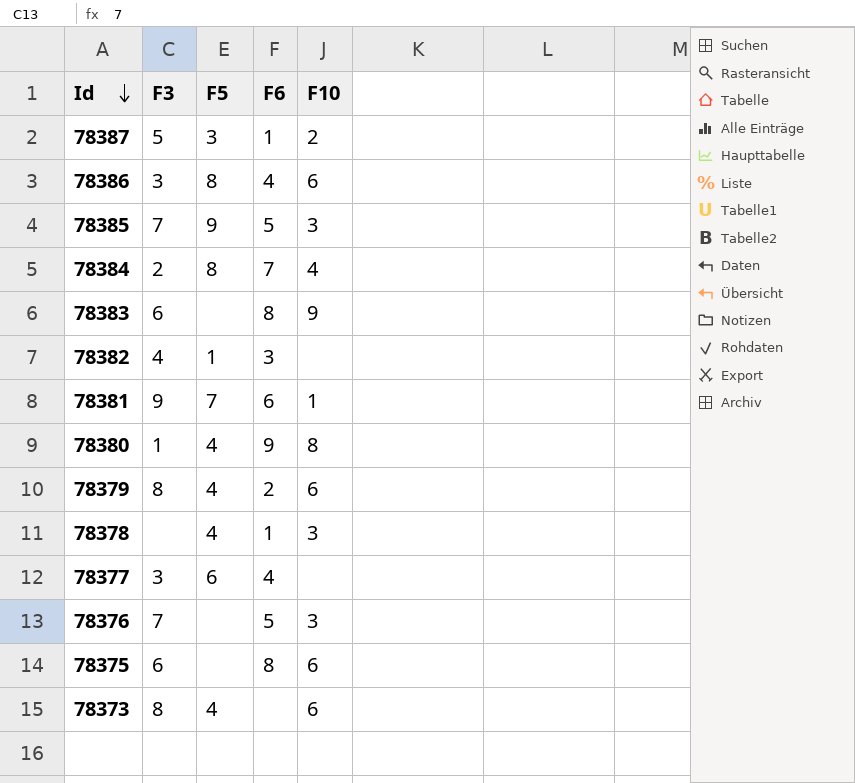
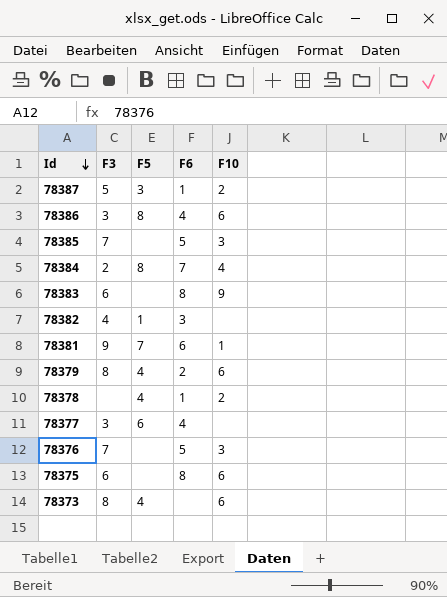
row 78380: 1 | 4 | 9 | 8 -> none
78385 | F5: 9 -> none
78378 | F10: 3 -> 2

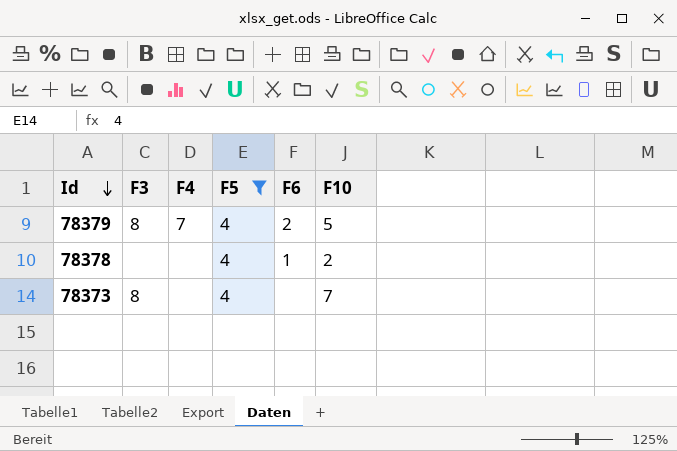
filter: none -> F5 = 4
column F4 | position: none -> 3
78379 | F10: 6 -> 5
78373 | F10: 6 -> 7

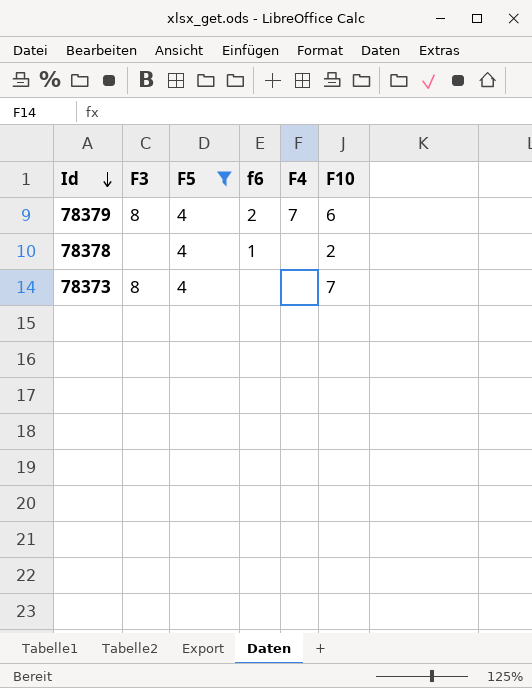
column name: F6 -> f6
column F4 | position: 3 -> 5
78379 | F10: 5 -> 6

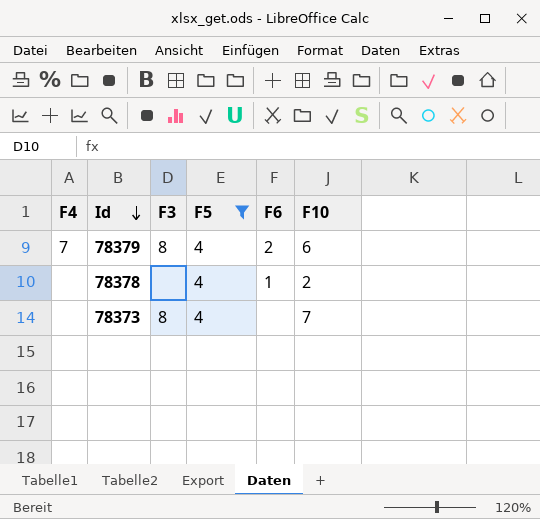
column F4 | position: 5 -> 1
column name: f6 -> F6

